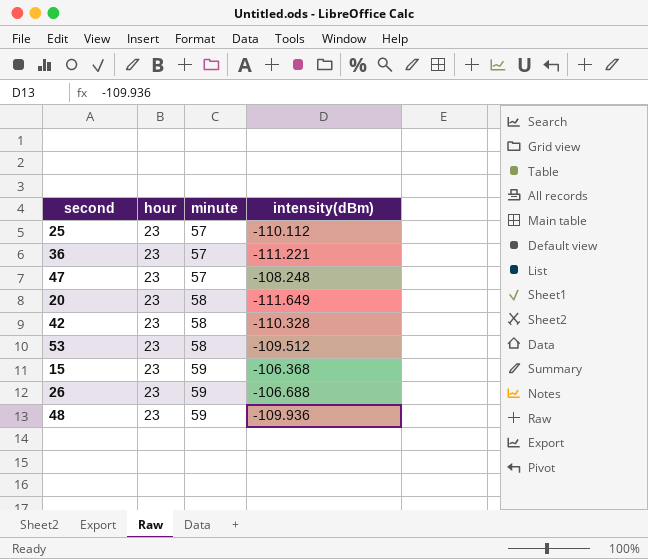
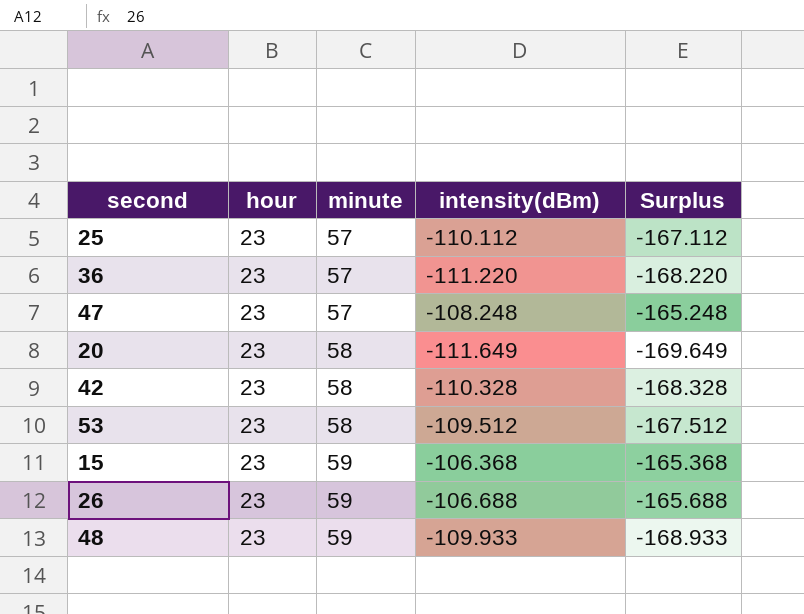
column Surplus | formula: none -> [intensity(dBm)] - [minute]
36 | intensity(dBm): -111.221 -> -111.220
48 | intensity(dBm): -109.936 -> -109.933

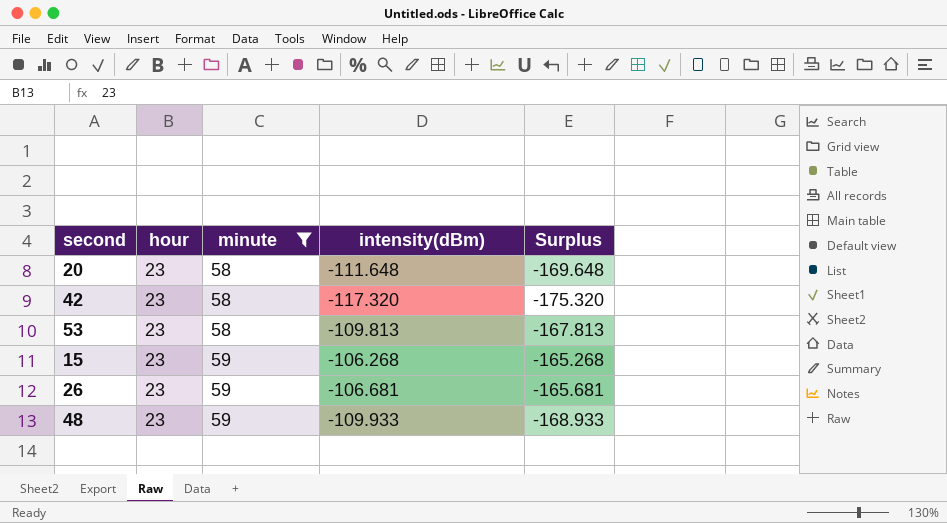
filter: none -> minute != 57
20 | intensity(dBm): -111.649 -> -111.648
20 | Surplus: -169.649 -> -169.648
42 | intensity(dBm): -110.328 -> -117.320
42 | Surplus: -168.328 -> -175.320
53 | intensity(dBm): -109.512 -> -109.813
53 | Surplus: -167.512 -> -167.813
15 | intensity(dBm): -106.368 -> -106.268
15 | Surplus: -165.368 -> -165.268
26 | intensity(dBm): -106.688 -> -106.681
26 | Surplus: -165.688 -> -165.681

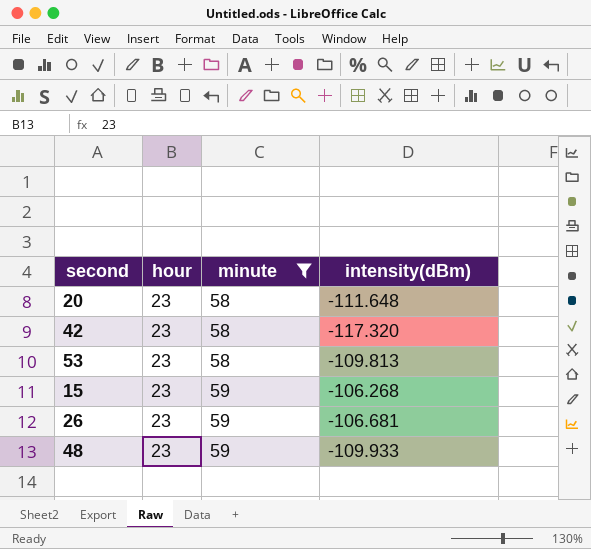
column Surplus | formula: [intensity(dBm)] - [minute] -> none

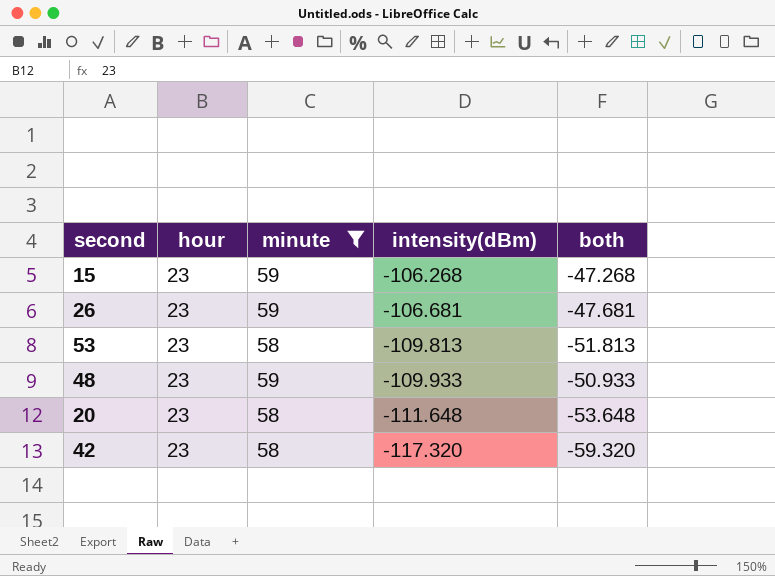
row order: minute ascending -> intensity(dBm) descending
column both | formula: none -> [minute] + [intensity(dBm)]

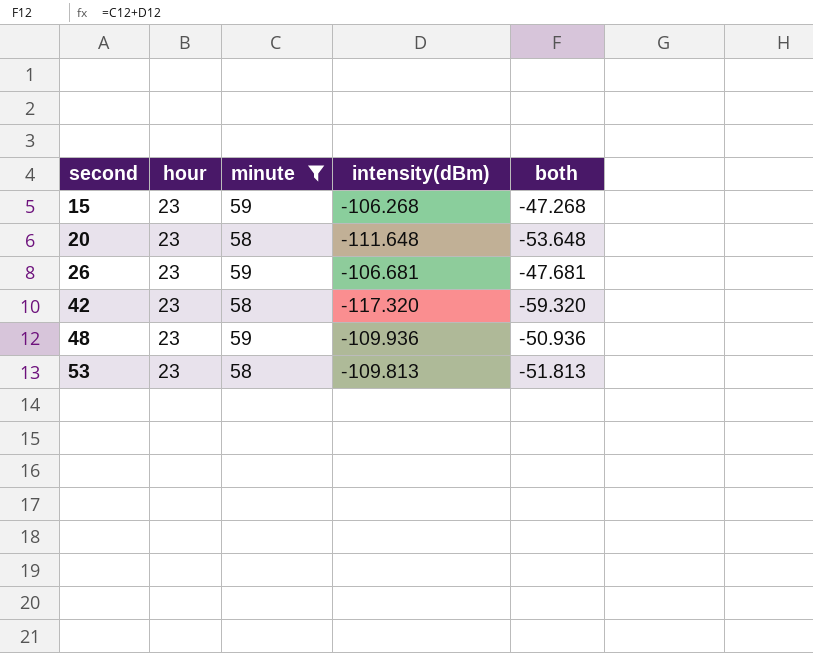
row order: intensity(dBm) descending -> second ascending
48 | intensity(dBm): -109.933 -> -109.936
48 | both: -50.933 -> -50.936

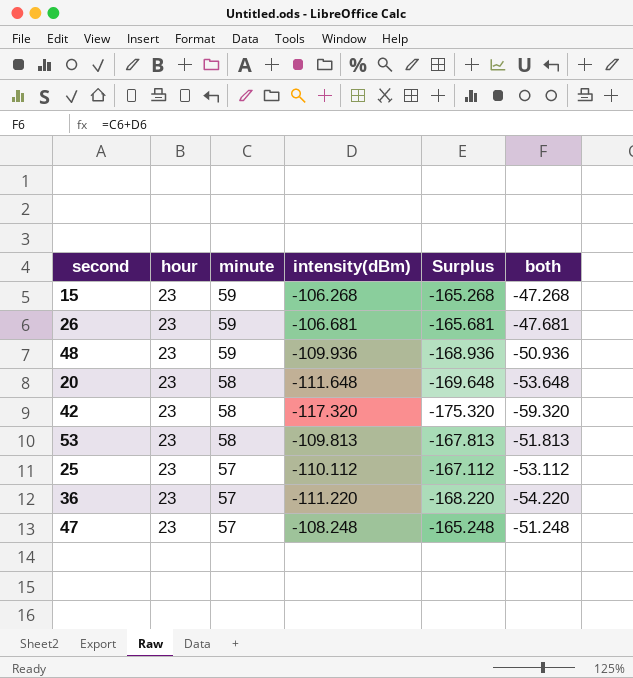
filter: minute != 57 -> none
row order: second ascending -> minute descending
column Surplus | formula: none -> [intensity(dBm)] - [minute]

